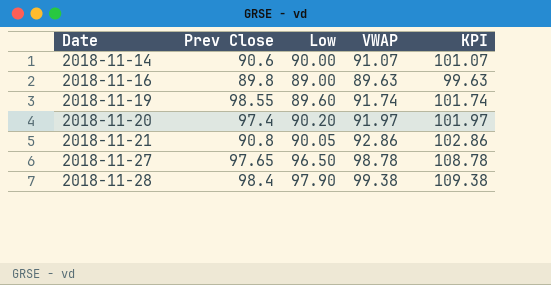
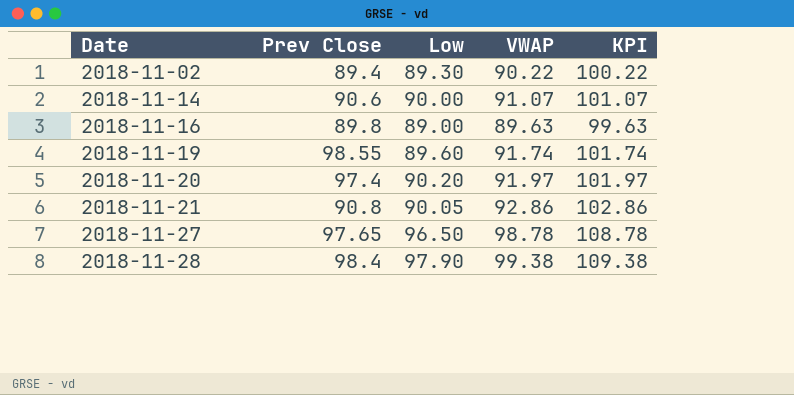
row 2018-11-02: none -> 89.4 | 89.30 | 90.22 | 100.22

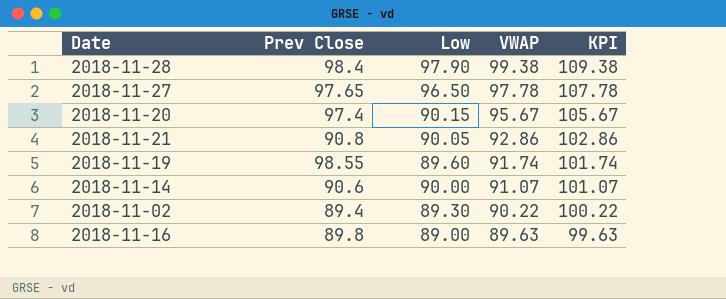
row order: Date ascending -> VWAP descending
2018-11-27 | VWAP: 98.78 -> 97.78
2018-11-27 | KPI: 108.78 -> 107.78
2018-11-20 | Low: 90.20 -> 90.15
2018-11-20 | VWAP: 91.97 -> 95.67
2018-11-20 | KPI: 101.97 -> 105.67

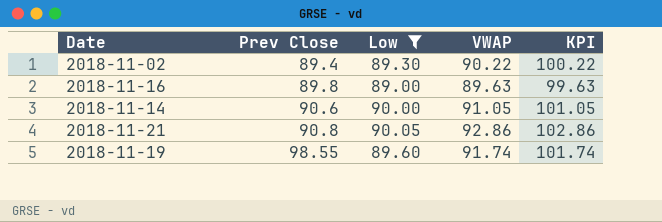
filter: none -> Low <= 90.05
row order: VWAP descending -> Prev Close ascending
2018-11-14 | VWAP: 91.07 -> 91.05
2018-11-14 | KPI: 101.07 -> 101.05

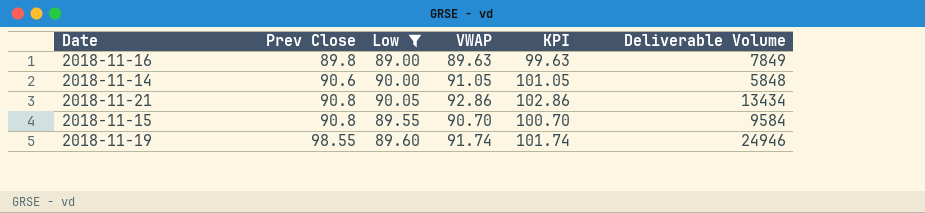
column Deliverable Volume | position: none -> 6
row 2018-11-02: 89.4 | 89.30 | 90.22 | 100.22 -> none
row 2018-11-15: none -> 90.8 | 89.55 | 90.70 | 100.70 | 9584

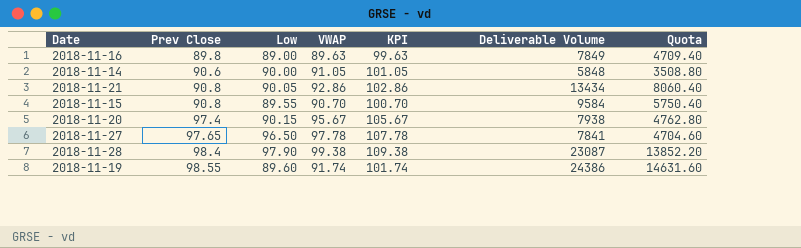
filter: Low <= 90.05 -> none
column Quota | formula: none -> [Deliverable Volume] * 0.6
2018-11-19 | Deliverable Volume: 24946 -> 24386

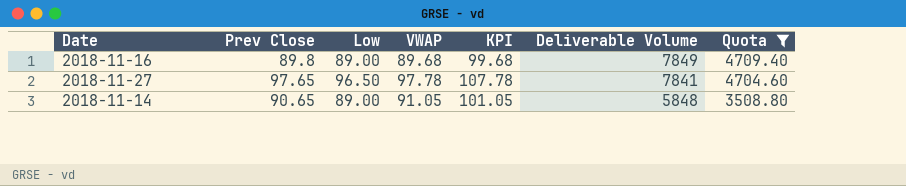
filter: none -> Quota <= 4709.40
row order: Prev Close ascending -> Deliverable Volume descending
2018-11-16 | VWAP: 89.63 -> 89.68
2018-11-16 | KPI: 99.63 -> 99.68
2018-11-14 | Prev Close: 90.6 -> 90.65
2018-11-14 | Low: 90.00 -> 89.00

